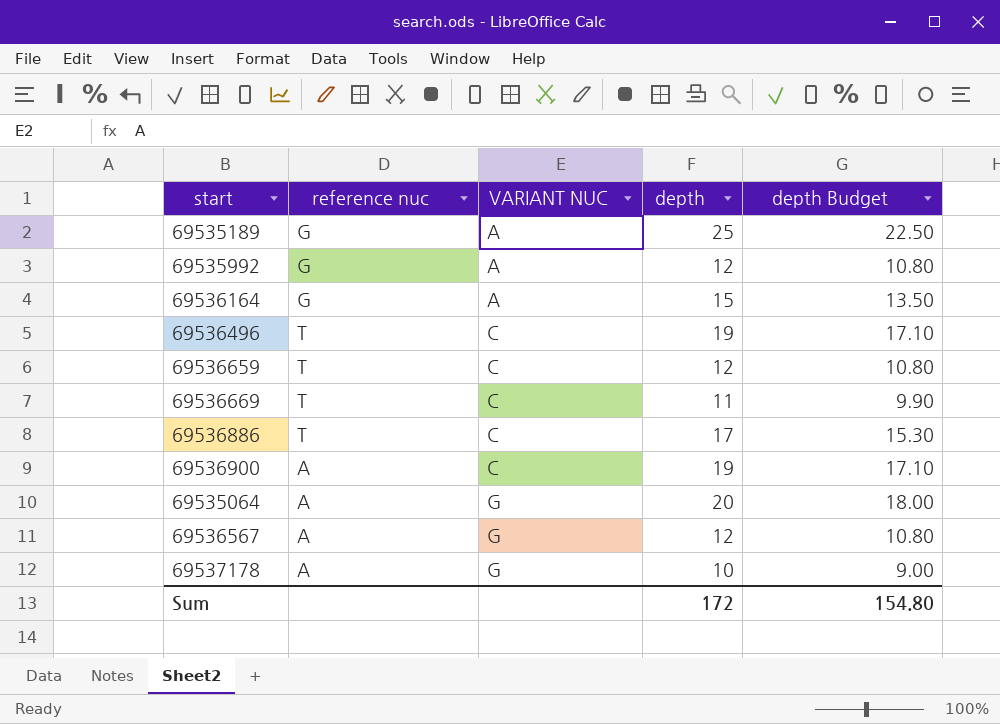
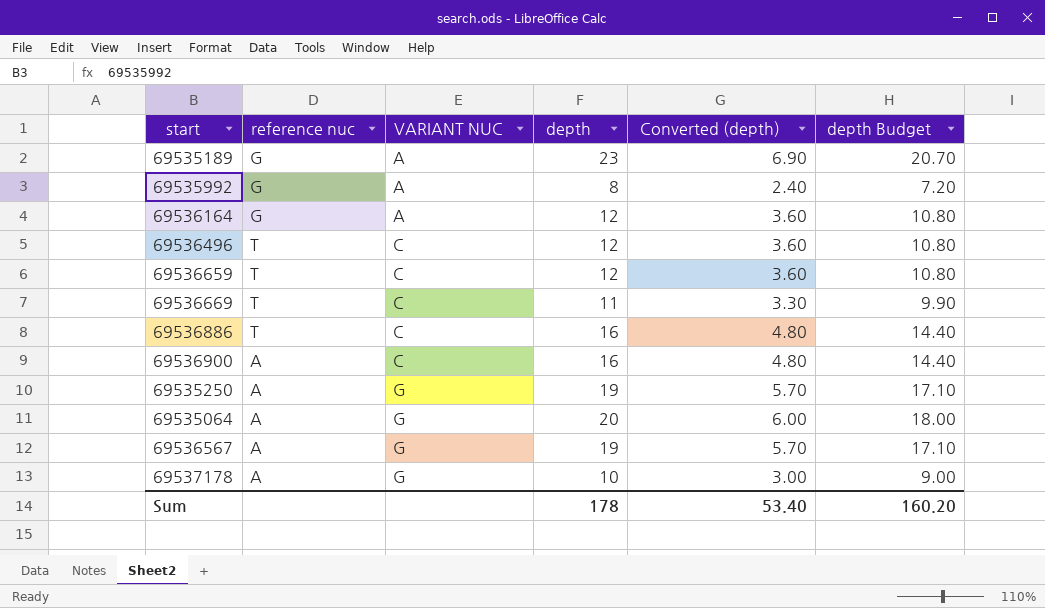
column Converted (depth) | formula: none -> [depth] * 0.3
69535189 | depth: 25 -> 23
69535189 | depth Budget: 22.50 -> 20.70
69535992 | depth: 12 -> 8
69535992 | depth Budget: 10.80 -> 7.20
69536164 | depth: 15 -> 12
69536164 | depth Budget: 13.50 -> 10.80
69536496 | depth: 19 -> 12
69536496 | depth Budget: 17.10 -> 10.80
69536886 | depth: 17 -> 16
69536886 | depth Budget: 15.30 -> 14.40
69536900 | depth: 19 -> 16
69536900 | depth Budget: 17.10 -> 14.40
row 69535250: none -> A | G | 19 | 5.70 | 17.10
69536567 | depth: 12 -> 19
69536567 | depth Budget: 10.80 -> 17.10
Sum | depth: 172 -> 178
Sum | depth Budget: 154.80 -> 160.20

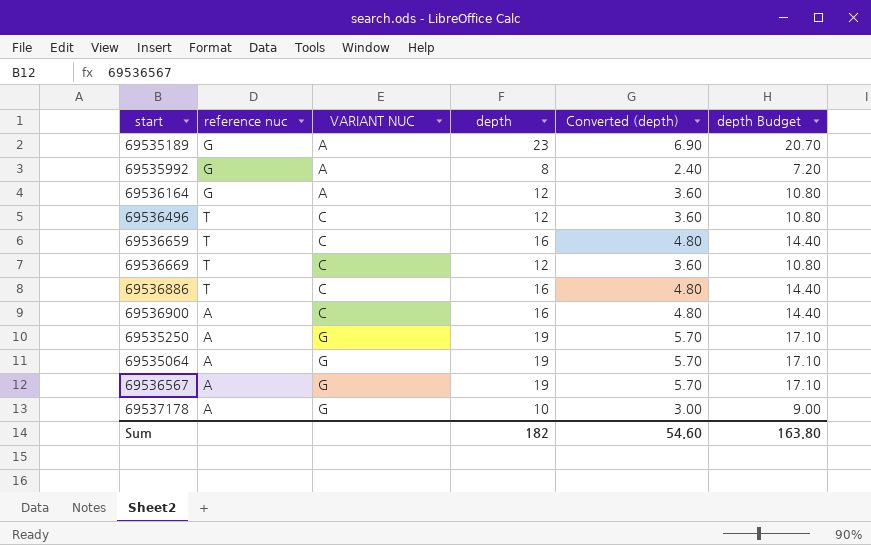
69536659 | depth: 12 -> 16
69536659 | Converted (depth): 3.60 -> 4.80
69536659 | depth Budget: 10.80 -> 14.40
69536669 | depth: 11 -> 12
69536669 | Converted (depth): 3.30 -> 3.60
69536669 | depth Budget: 9.90 -> 10.80
69535064 | depth: 20 -> 19
69535064 | Converted (depth): 6.00 -> 5.70
69535064 | depth Budget: 18.00 -> 17.10
Sum | depth: 178 -> 182
Sum | Converted (depth): 53.40 -> 54.60
Sum | depth Budget: 160.20 -> 163.80

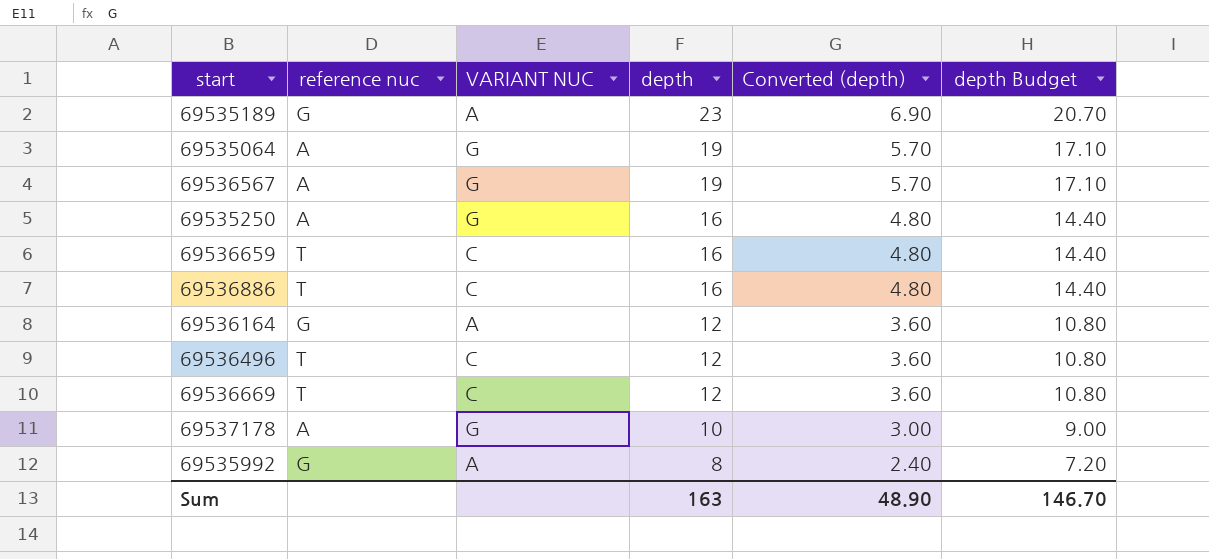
row order: VARIANT NUC ascending -> depth descending
row 69536900: A | C | 16 | 4.80 | 14.40 -> none
69535250 | depth: 19 -> 16
69535250 | Converted (depth): 5.70 -> 4.80
69535250 | depth Budget: 17.10 -> 14.40
Sum | depth: 182 -> 163
Sum | Converted (depth): 54.60 -> 48.90
Sum | depth Budget: 163.80 -> 146.70

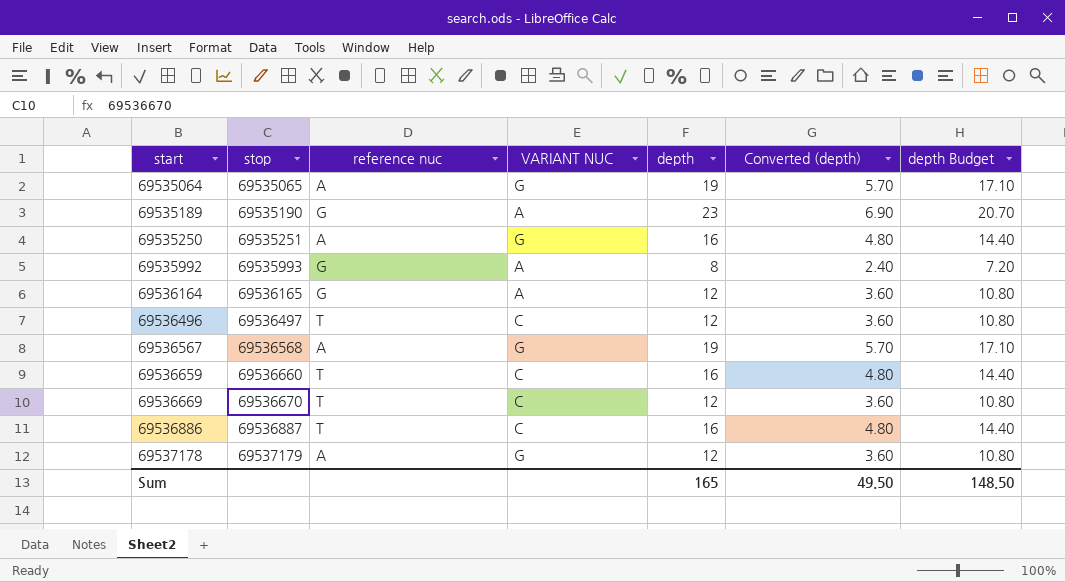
row order: depth descending -> start ascending
column stop | position: none -> 2
69537178 | depth: 10 -> 12
69537178 | Converted (depth): 3.00 -> 3.60
69537178 | depth Budget: 9.00 -> 10.80
Sum | depth: 163 -> 165
Sum | Converted (depth): 48.90 -> 49.50
Sum | depth Budget: 146.70 -> 148.50

